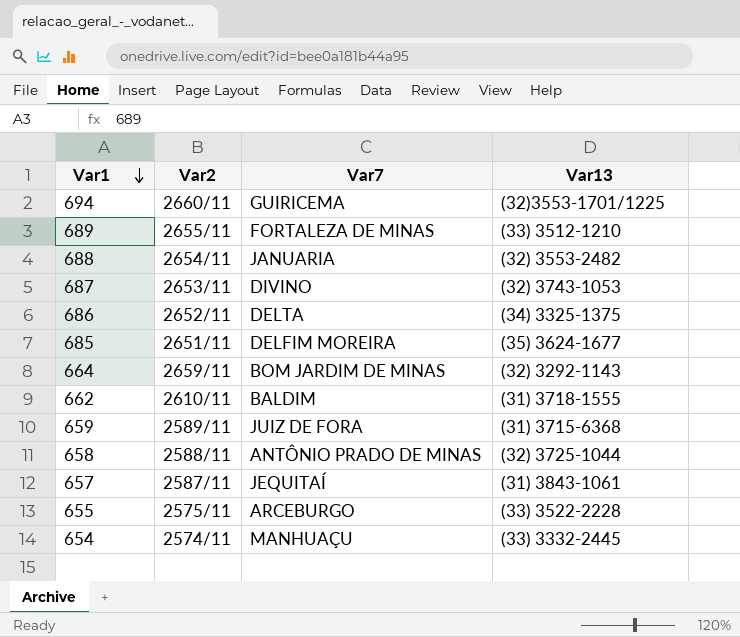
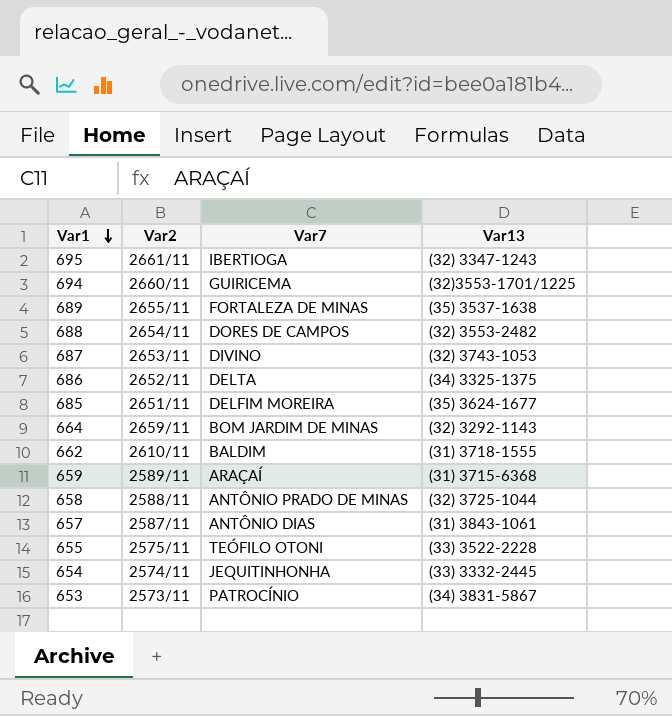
row 695: none -> 2661/11 | IBERTIOGA | (32) 3347-1243
689 | Var13: (33) 3512-1210 -> (35) 3537-1638
688 | Var7: JANUARIA -> DORES DE CAMPOS
659 | Var7: JUIZ DE FORA -> ARAÇAÍ
657 | Var7: JEQUITAÍ -> ANTÔNIO DIAS
655 | Var7: ARCEBURGO -> TEÓFILO OTONI
654 | Var7: MANHUAÇU -> JEQUITINHONHA
row 653: none -> 2573/11 | PATROCÍNIO | (34) 3831-5867

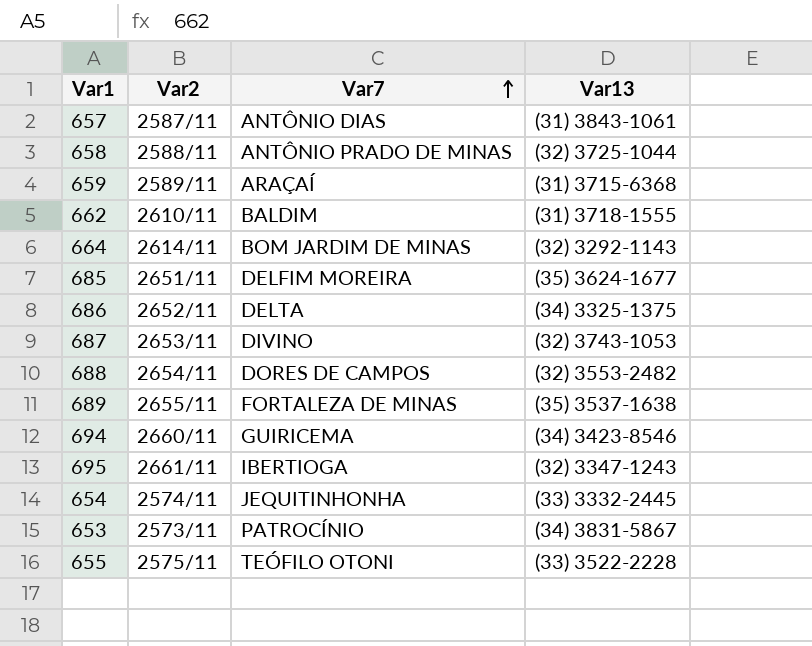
row order: Var1 descending -> Var7 ascending
664 | Var2: 2659/11 -> 2614/11
694 | Var13: (32)3553-1701/1225 -> (34) 3423-8546

